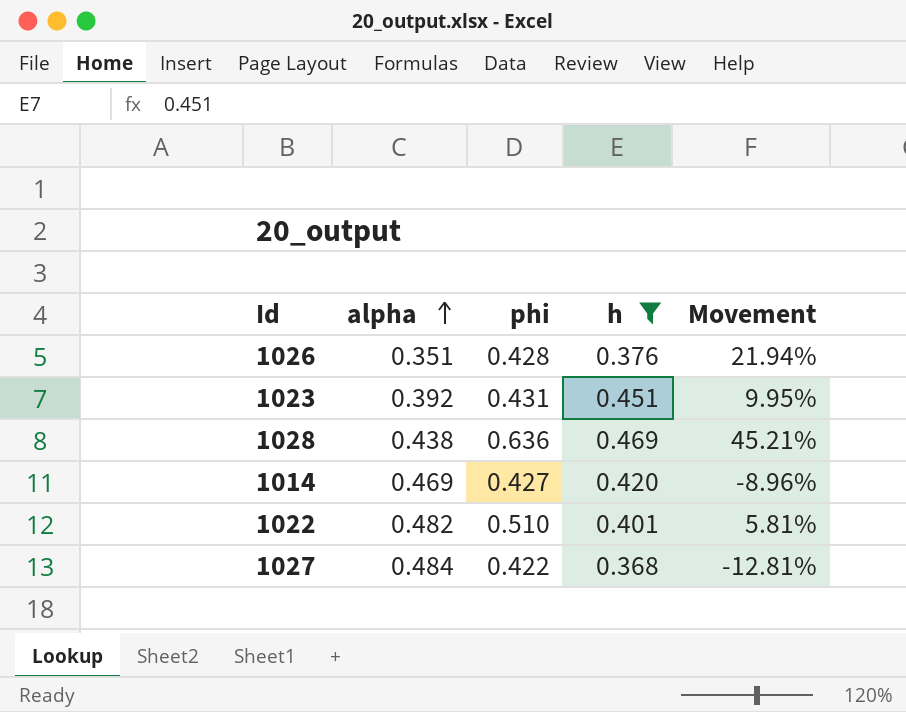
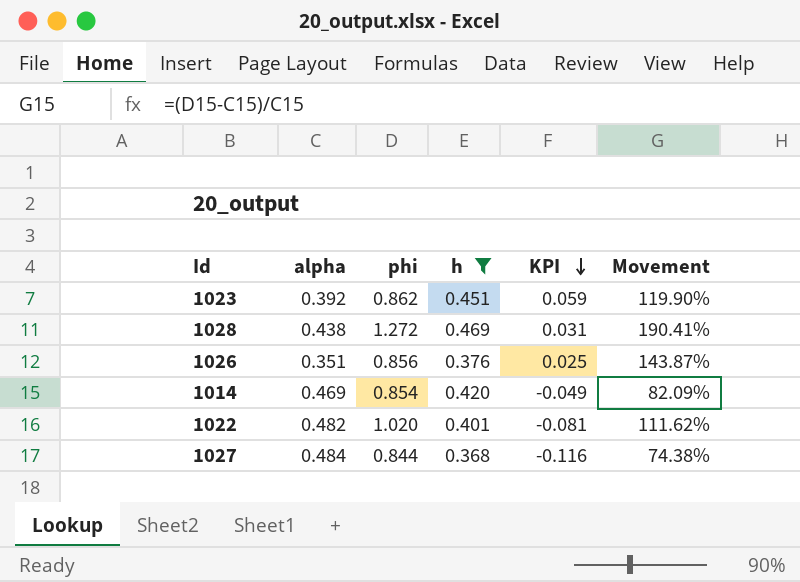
row order: alpha ascending -> KPI descending
column KPI | formula: none -> [h] - [alpha]
1023 | phi: 0.431 -> 0.862
1023 | Movement: 9.95% -> 119.90%
1028 | phi: 0.636 -> 1.272
1028 | Movement: 45.21% -> 190.41%
1026 | phi: 0.428 -> 0.856
1026 | Movement: 21.94% -> 143.87%
1014 | phi: 0.427 -> 0.854
1014 | Movement: -8.96% -> 82.09%
1022 | phi: 0.510 -> 1.020
1022 | Movement: 5.81% -> 111.62%
1027 | phi: 0.422 -> 0.844
1027 | Movement: -12.81% -> 74.38%

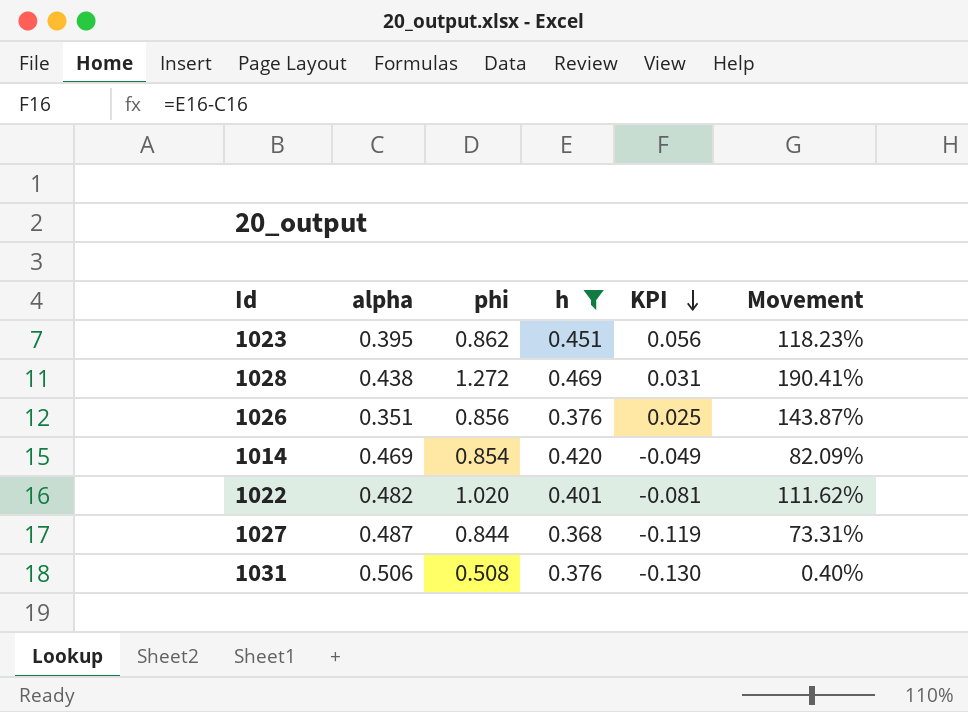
1023 | alpha: 0.392 -> 0.395
1023 | KPI: 0.059 -> 0.056
1023 | Movement: 119.90% -> 118.23%
1027 | alpha: 0.484 -> 0.487
1027 | KPI: -0.116 -> -0.119
1027 | Movement: 74.38% -> 73.31%
row 1031: none -> 0.506 | 0.508 | 0.376 | -0.130 | 0.40%

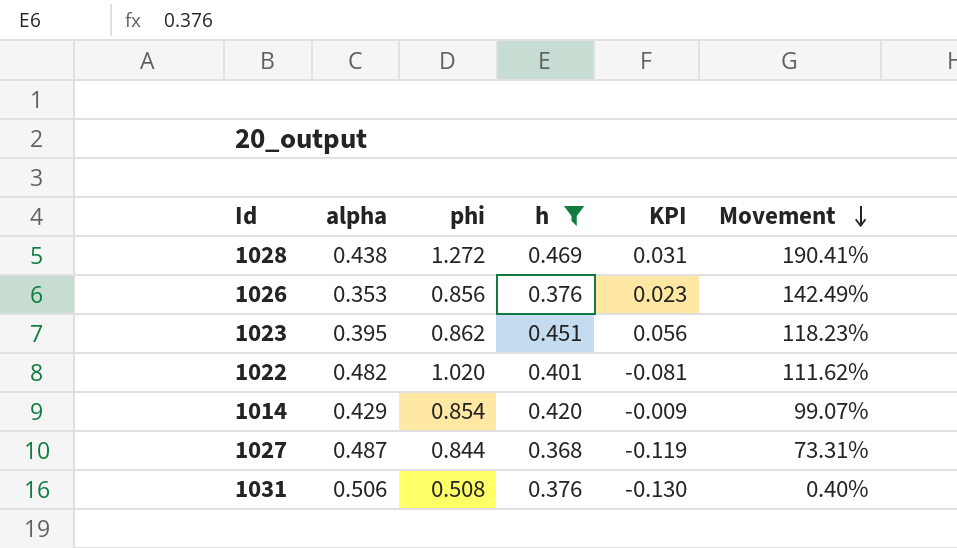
row order: KPI descending -> Movement descending
1026 | alpha: 0.351 -> 0.353
1026 | KPI: 0.025 -> 0.023
1026 | Movement: 143.87% -> 142.49%
1014 | alpha: 0.469 -> 0.429
1014 | KPI: -0.049 -> -0.009
1014 | Movement: 82.09% -> 99.07%

